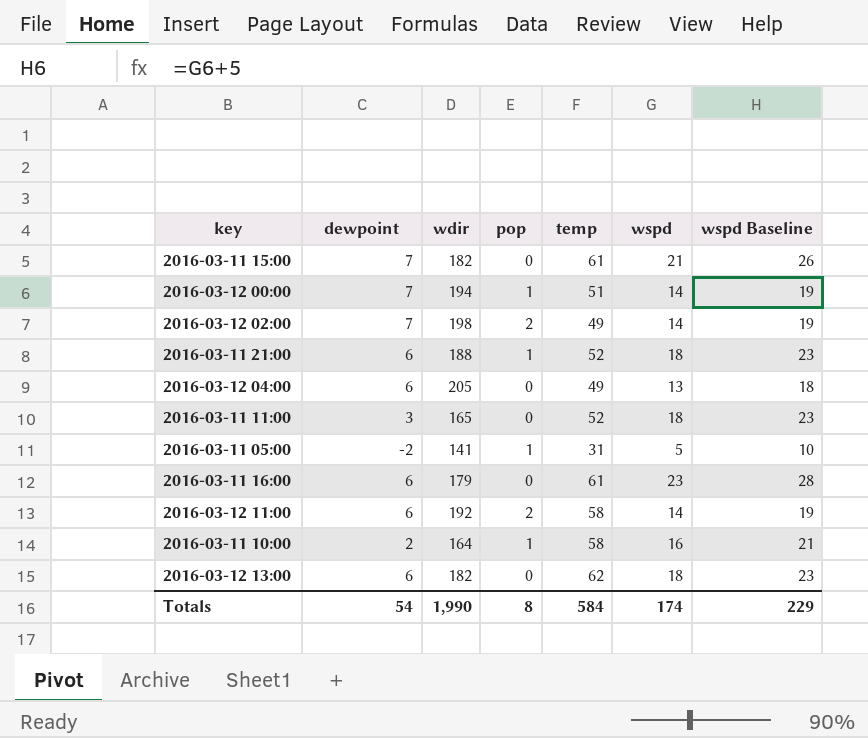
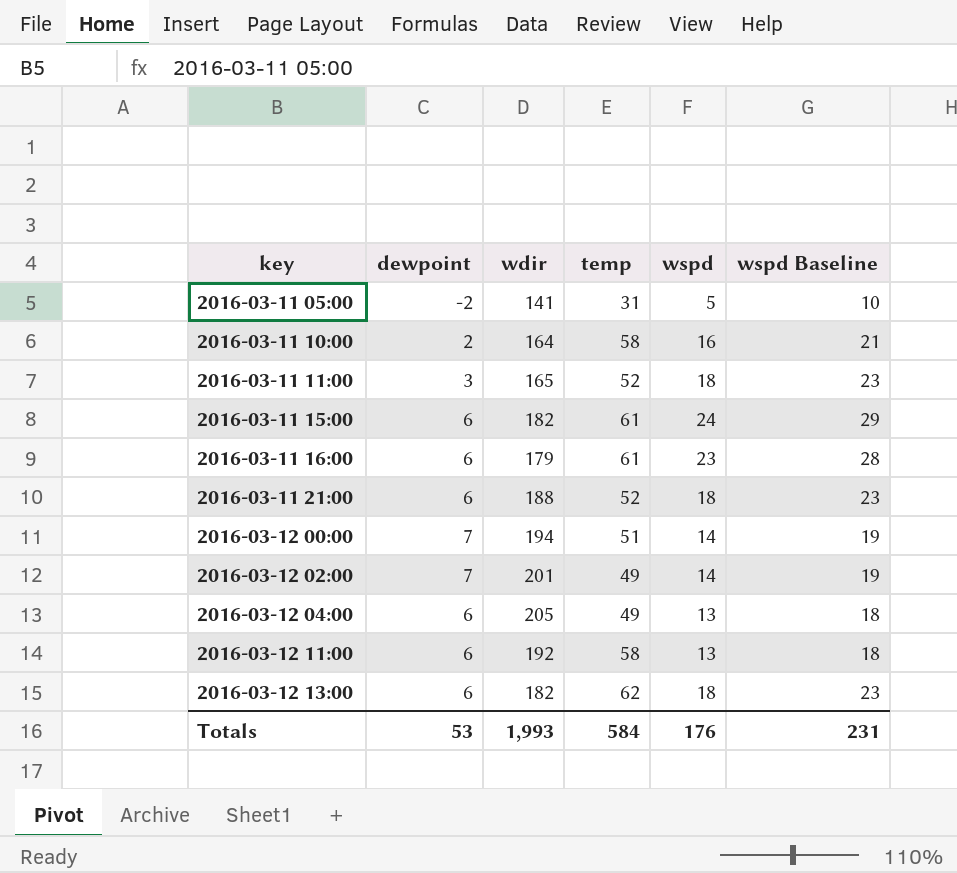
row order: none -> key ascending
column pop | position: 4 -> none
2016-03-11 15:00 | dewpoint: 7 -> 6
2016-03-11 15:00 | wspd: 21 -> 24
2016-03-11 15:00 | wspd Baseline: 26 -> 29
2016-03-12 02:00 | wdir: 198 -> 201
2016-03-12 11:00 | wspd: 14 -> 13
2016-03-12 11:00 | wspd Baseline: 19 -> 18
Totals | dewpoint: 54 -> 53
Totals | wdir: 1,990 -> 1,993
Totals | wspd: 174 -> 176
Totals | wspd Baseline: 229 -> 231

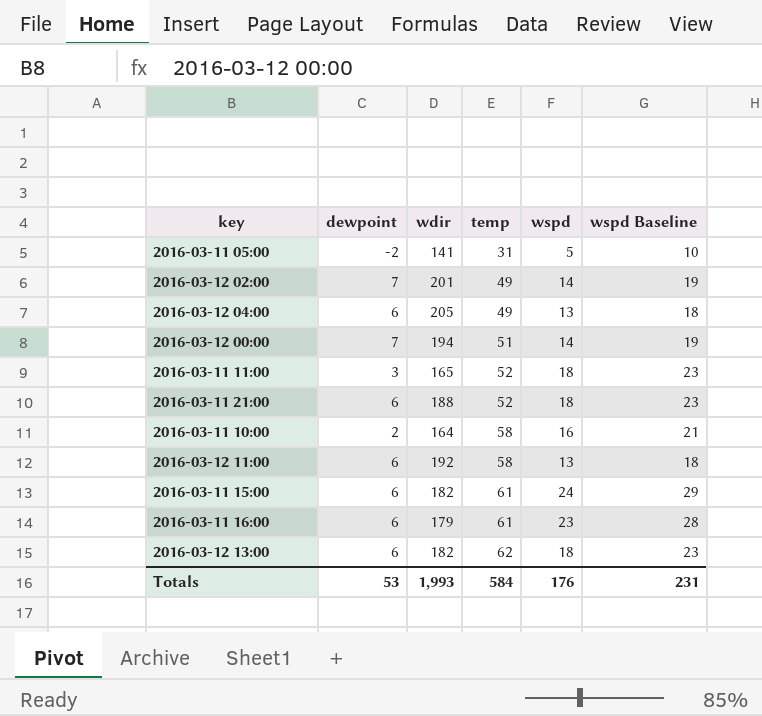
row order: key ascending -> temp ascending

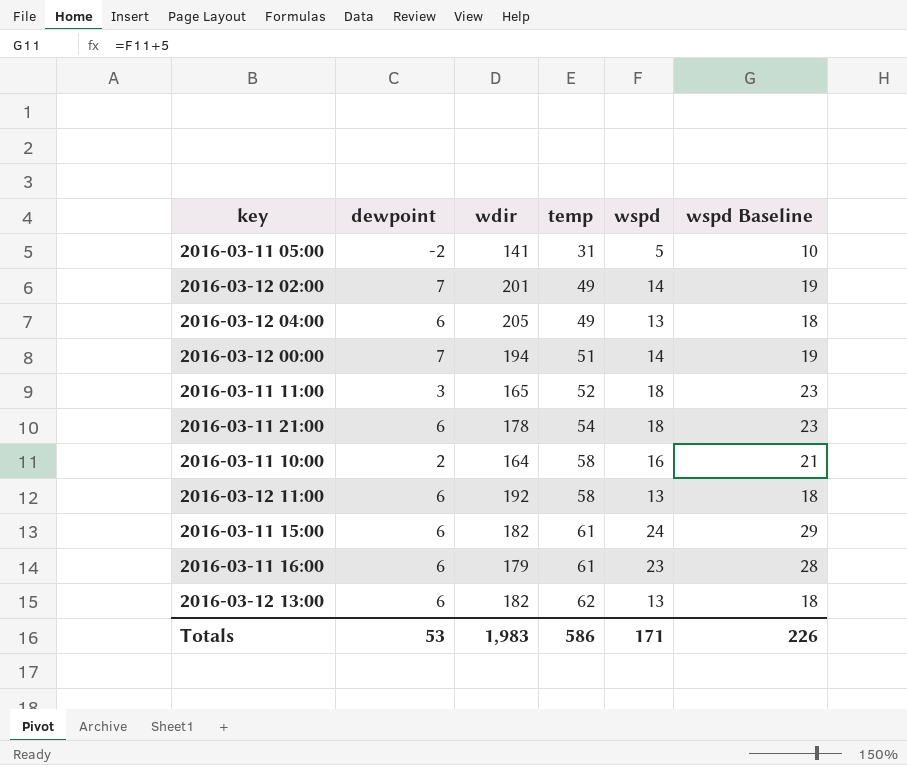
2016-03-11 21:00 | wdir: 188 -> 178
2016-03-11 21:00 | temp: 52 -> 54
2016-03-12 13:00 | wspd: 18 -> 13
2016-03-12 13:00 | wspd Baseline: 23 -> 18
Totals | wdir: 1,993 -> 1,983
Totals | temp: 584 -> 586
Totals | wspd: 176 -> 171
Totals | wspd Baseline: 231 -> 226

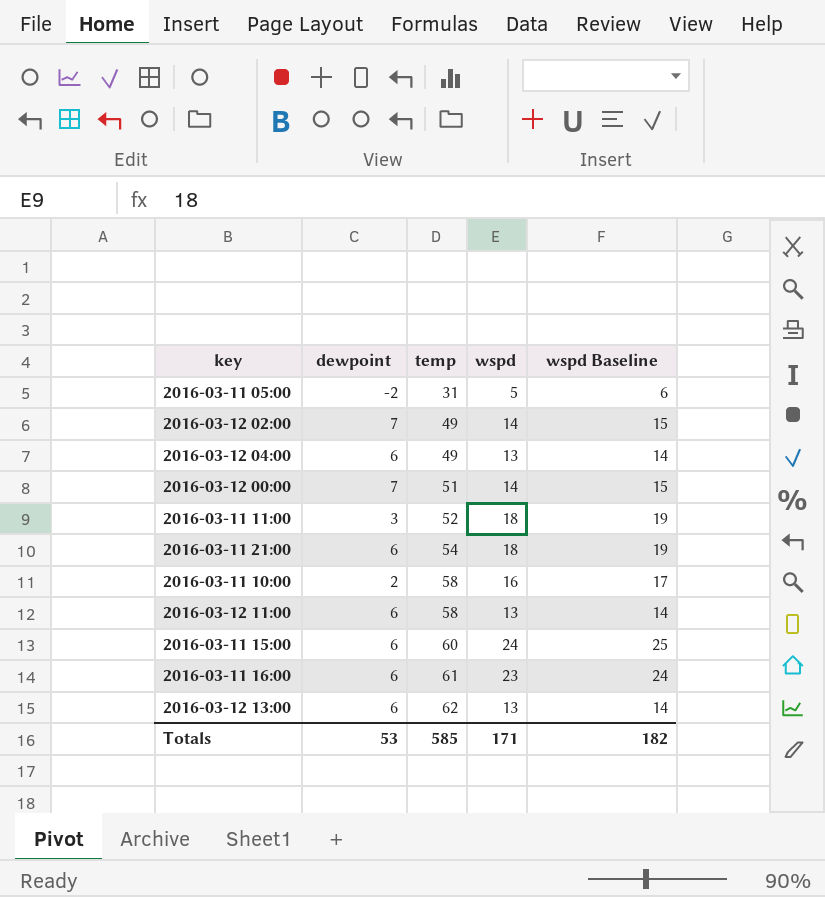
column wdir | position: 3 -> none
column wspd Baseline | formula: [wspd] + 5 -> [wspd] + 1
2016-03-11 15:00 | temp: 61 -> 60
Totals | temp: 586 -> 585
Totals | wspd Baseline: 226 -> 182

